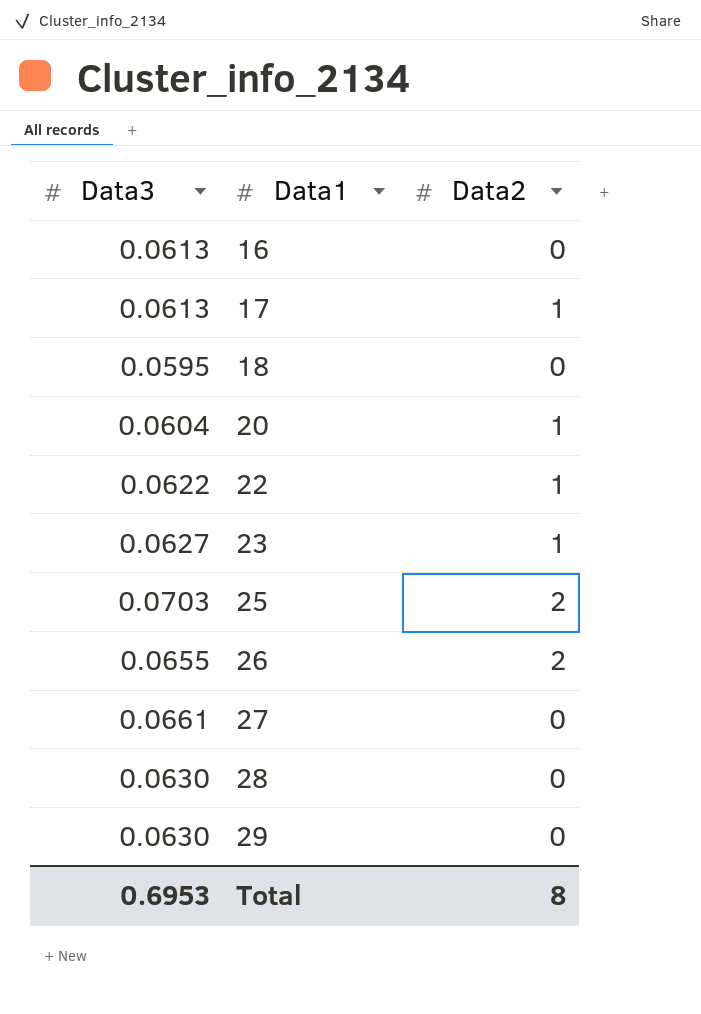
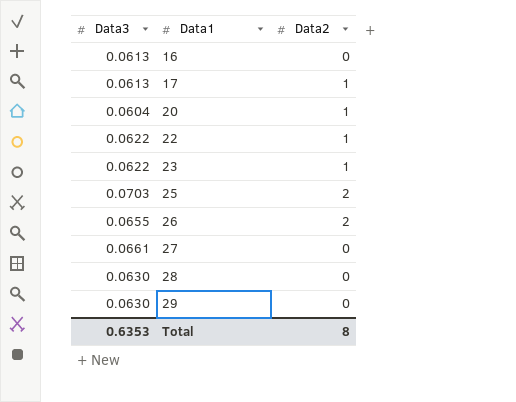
row 18: 0.0595 | 0 -> none
23 | Data3: 0.0627 -> 0.0622
Total | Data3: 0.6953 -> 0.6353

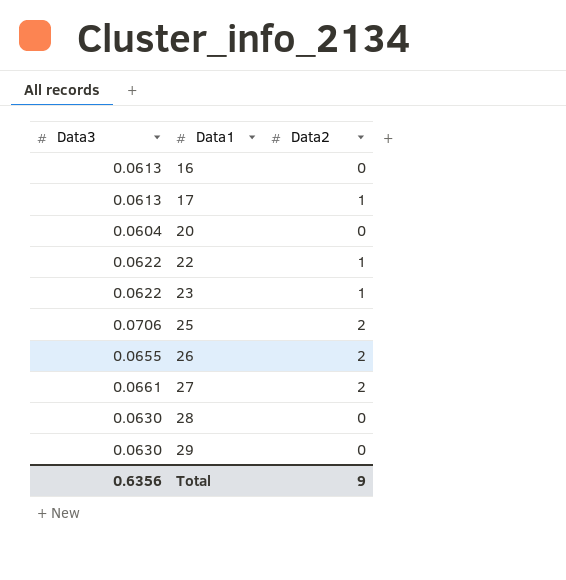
20 | Data2: 1 -> 0
25 | Data3: 0.0703 -> 0.0706
27 | Data2: 0 -> 2
Total | Data3: 0.6353 -> 0.6356
Total | Data2: 8 -> 9

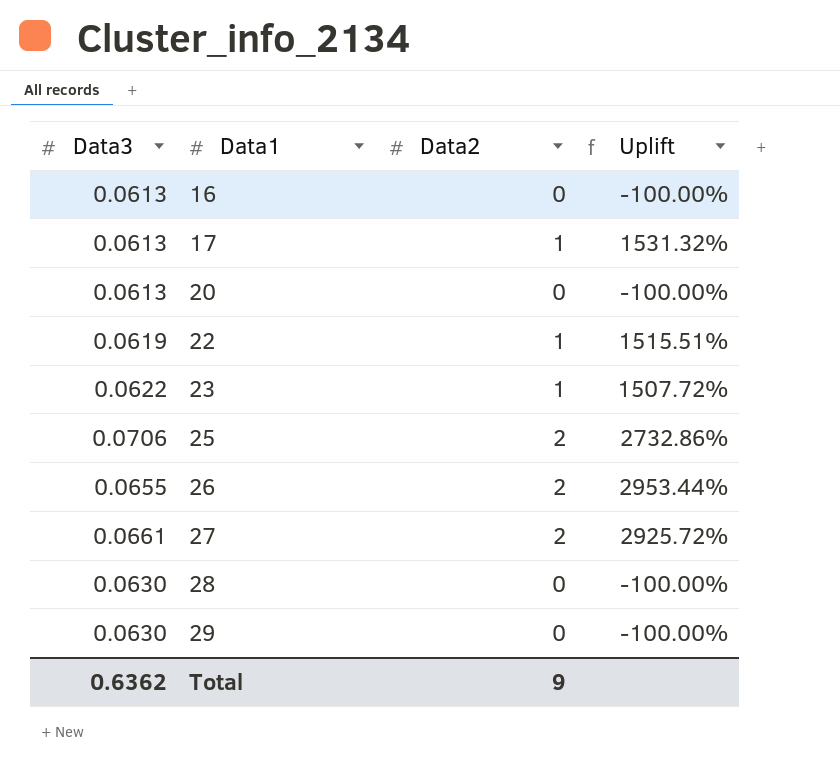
column Uplift | formula: none -> ([Data2] - [Data3]) / [Data3]
20 | Data3: 0.0604 -> 0.0613
22 | Data3: 0.0622 -> 0.0619
Total | Data3: 0.6356 -> 0.6362

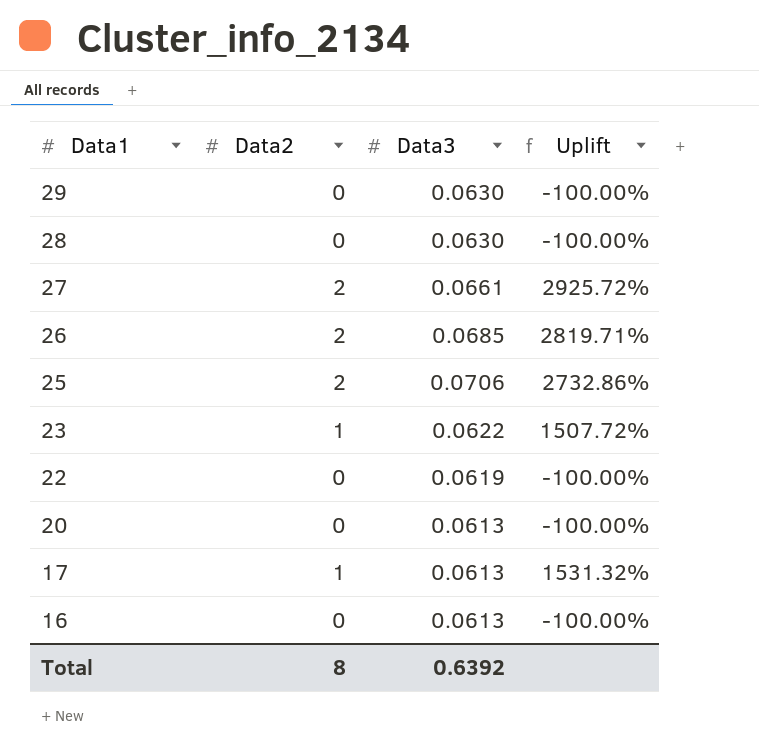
row order: Data1 ascending -> Data1 descending
column Data3 | position: 1 -> 3
26 | Data3: 0.0655 -> 0.0685
26 | Uplift: 2953.44% -> 2819.71%
22 | Data2: 1 -> 0
22 | Uplift: 1515.51% -> -100.00%
Total | Data2: 9 -> 8
Total | Data3: 0.6362 -> 0.6392

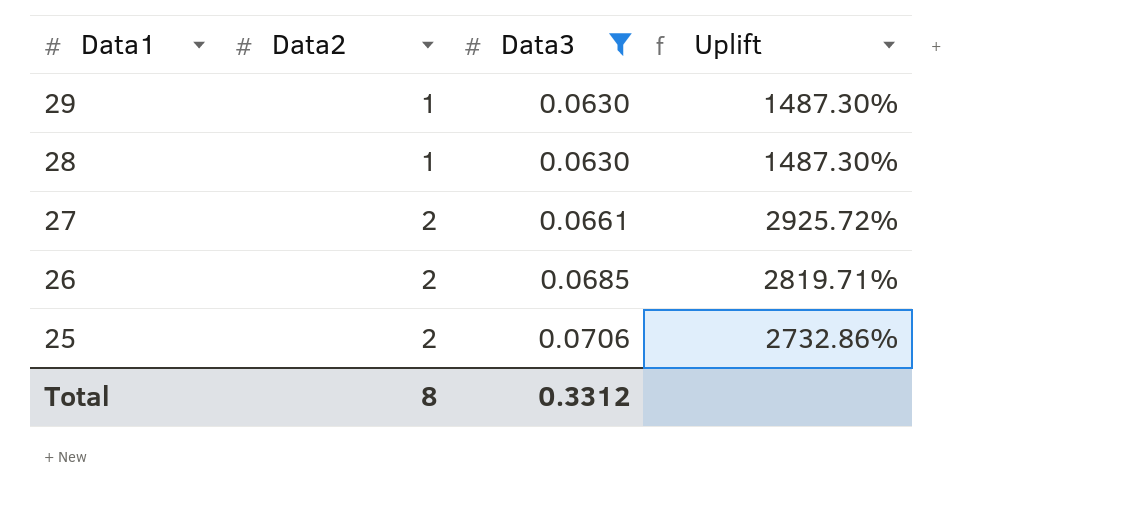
filter: none -> Data3 >= 0.0630
29 | Data2: 0 -> 1
29 | Uplift: -100.00% -> 1487.30%
28 | Data2: 0 -> 1
28 | Uplift: -100.00% -> 1487.30%
Total | Data3: 0.6392 -> 0.3312

